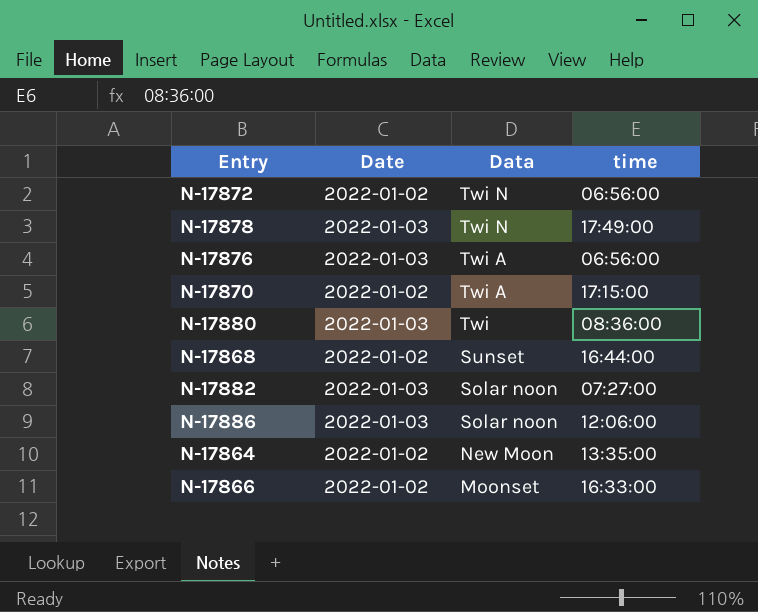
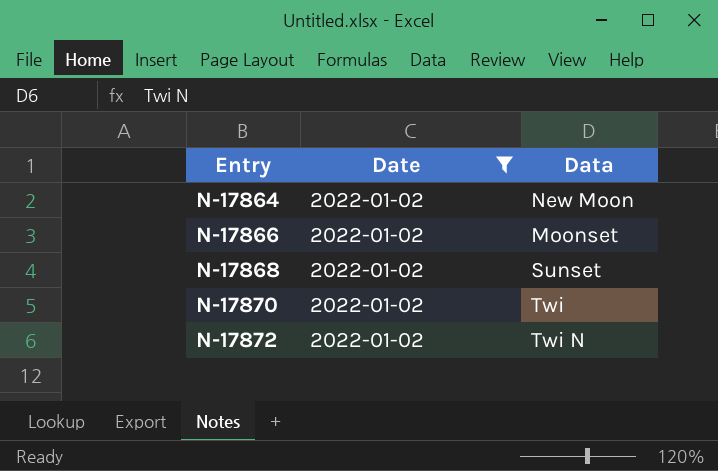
filter: none -> Date = 2022-01-02
row order: Data descending -> Entry ascending
column time | position: 4 -> none
N-17870 | Data: Twi A -> Twi

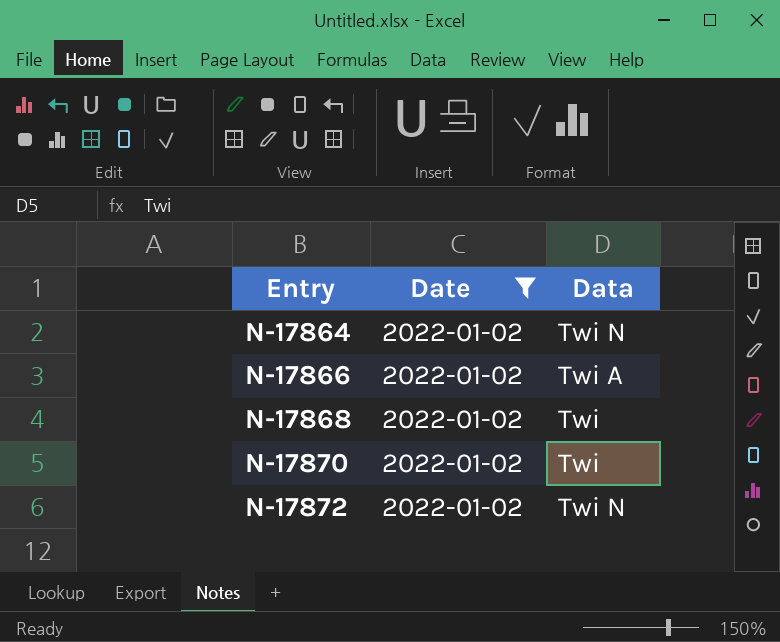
N-17864 | Data: New Moon -> Twi N
N-17866 | Data: Moonset -> Twi A
N-17868 | Data: Sunset -> Twi

